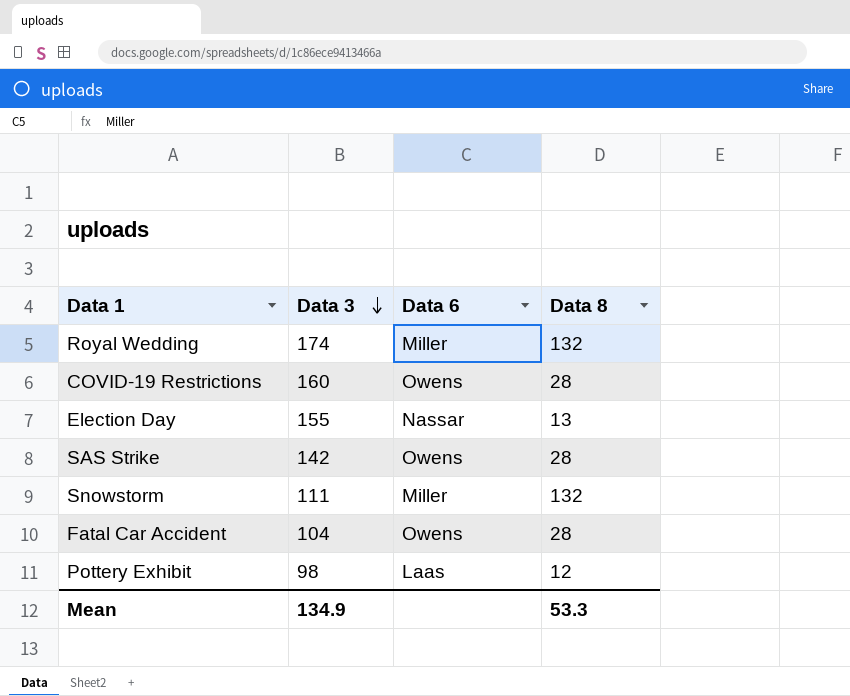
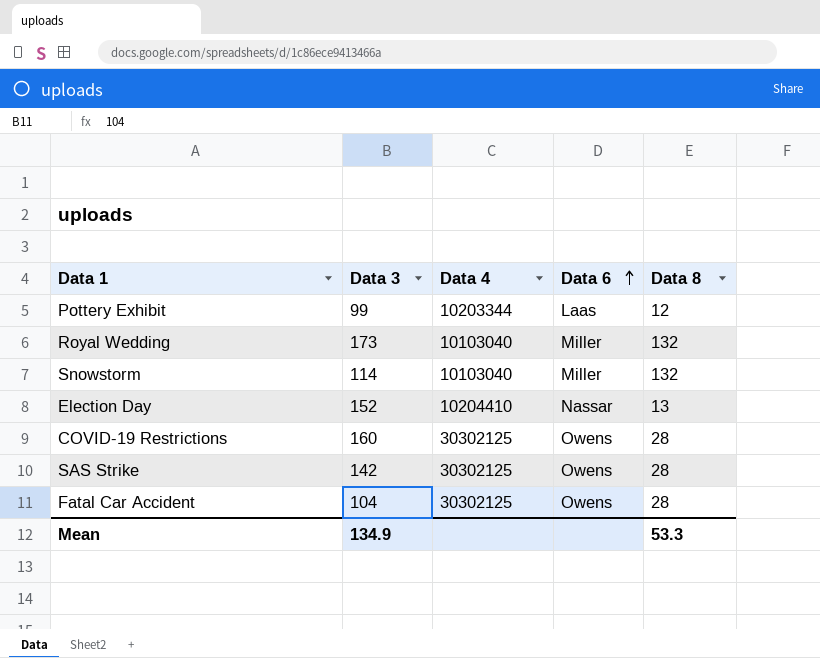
row order: Data 3 descending -> Data 6 ascending
column Data 4 | position: none -> 3
Pottery Exhibit | Data 3: 98 -> 99
Royal Wedding | Data 3: 174 -> 173
Snowstorm | Data 3: 111 -> 114
Election Day | Data 3: 155 -> 152

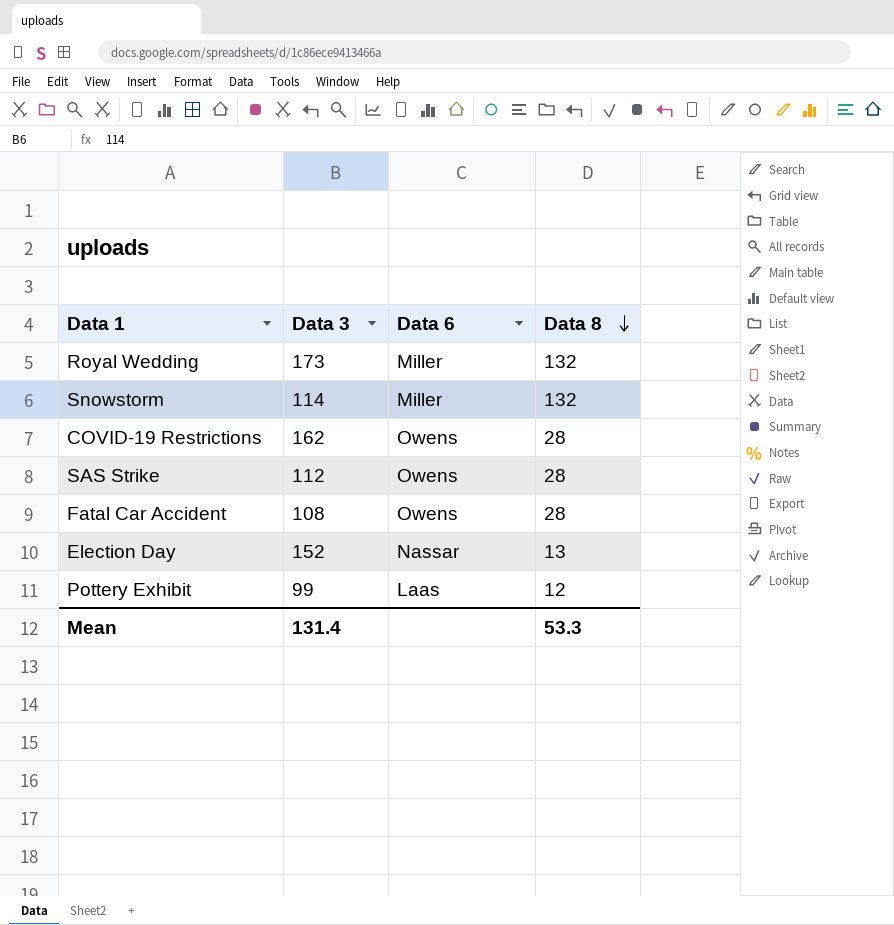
row order: Data 6 ascending -> Data 8 descending
column Data 4 | position: 3 -> none
COVID-19 Restrictions | Data 3: 160 -> 162
SAS Strike | Data 3: 142 -> 112
Fatal Car Accident | Data 3: 104 -> 108
Mean | Data 3: 134.9 -> 131.4

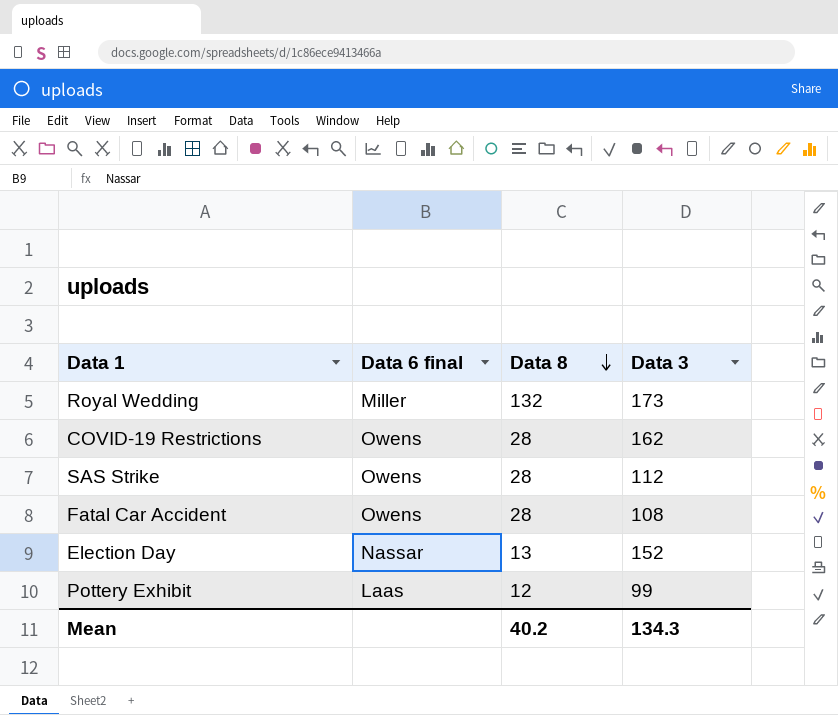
column name: Data 6 -> Data 6 final
column Data 3 | position: 2 -> 4
row Snowstorm: 114 | Miller | 132 -> none
Mean | Data 8: 53.3 -> 40.2
Mean | Data 3: 131.4 -> 134.3

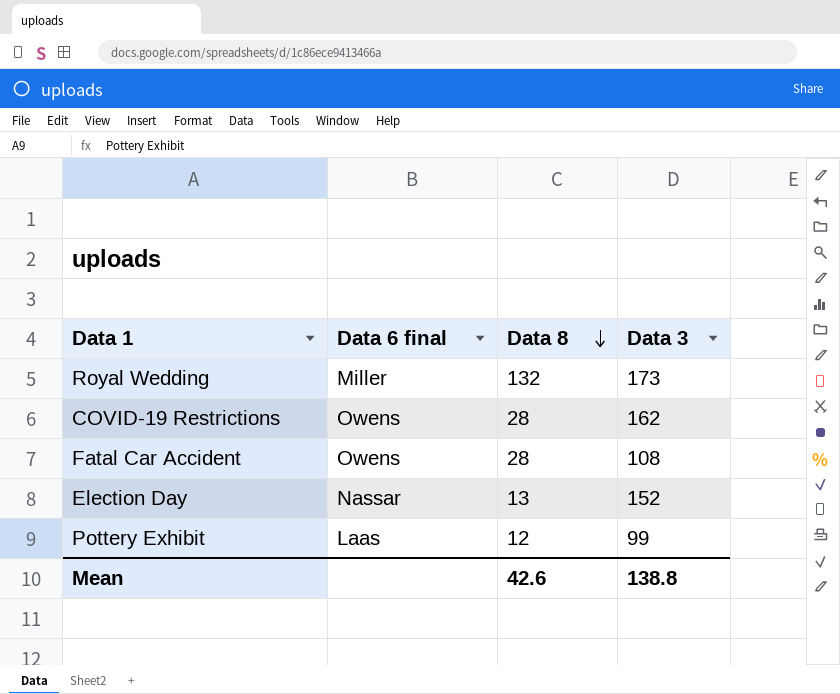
row SAS Strike: Owens | 28 | 112 -> none
Mean | Data 8: 40.2 -> 42.6
Mean | Data 3: 134.3 -> 138.8

